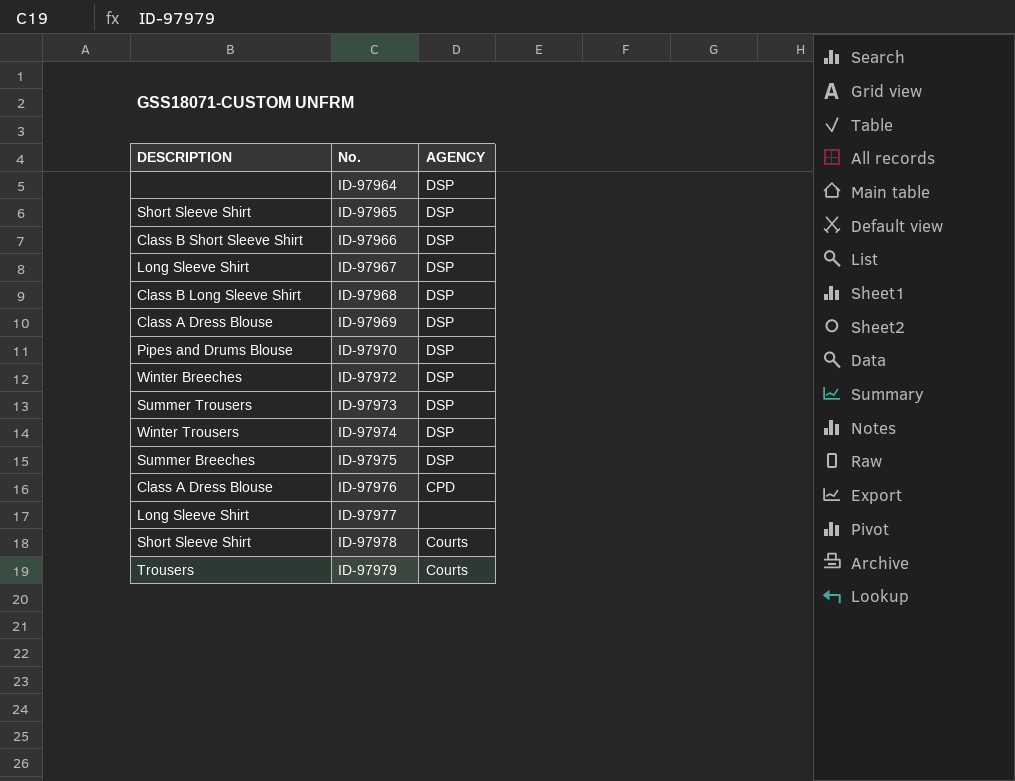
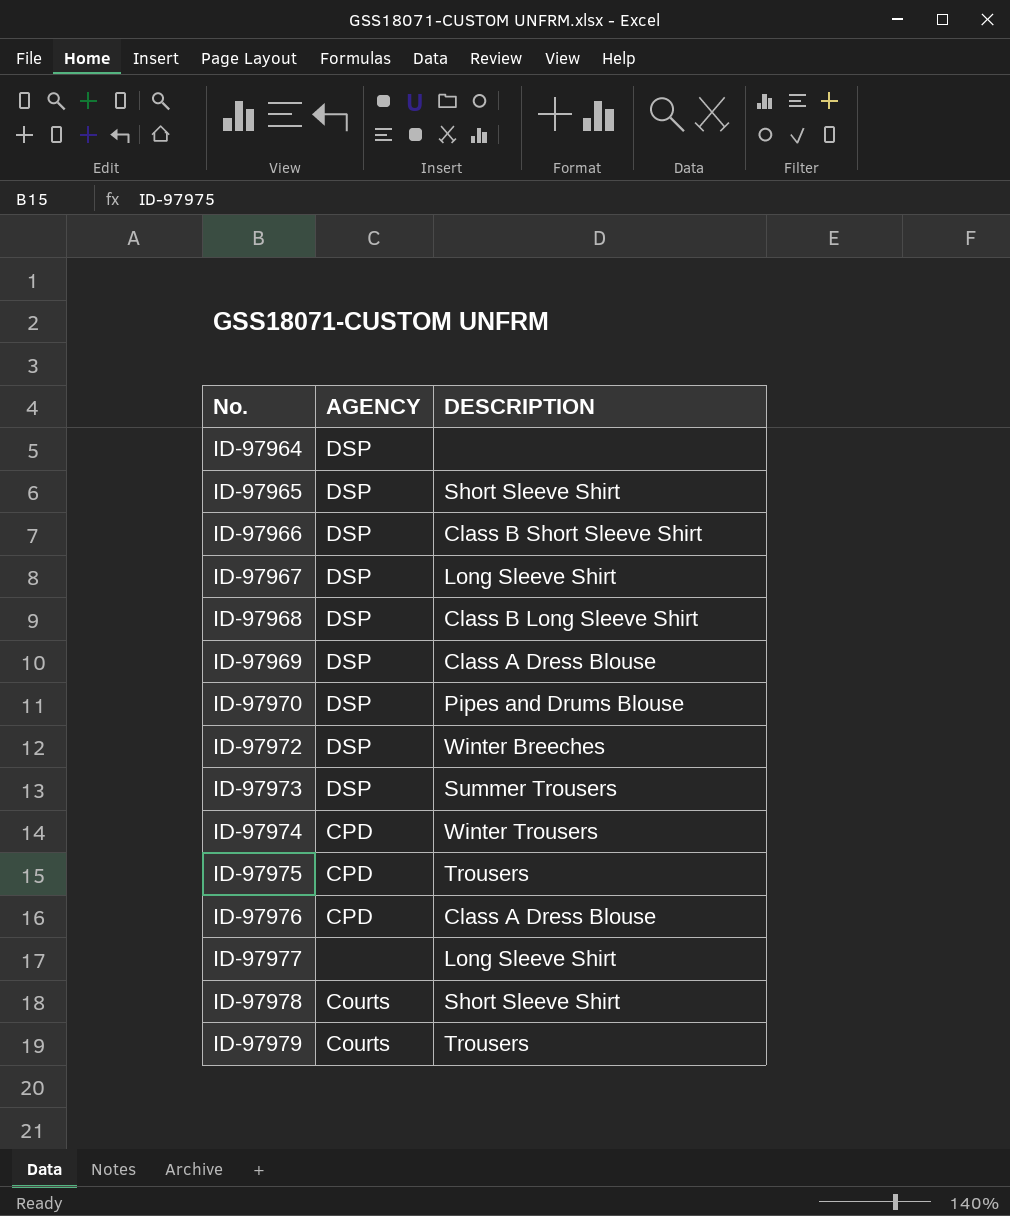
column DESCRIPTION | position: 1 -> 3
ID-97974 | AGENCY: DSP -> CPD
ID-97975 | AGENCY: DSP -> CPD
ID-97975 | DESCRIPTION: Summer Breeches -> Trousers

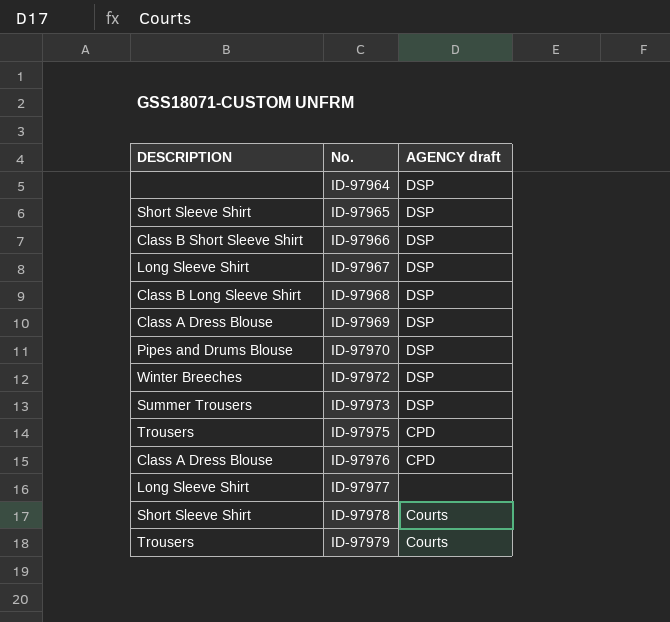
column DESCRIPTION | position: 3 -> 1
column name: AGENCY -> AGENCY draft
row ID-97974: CPD | Winter Trousers -> none

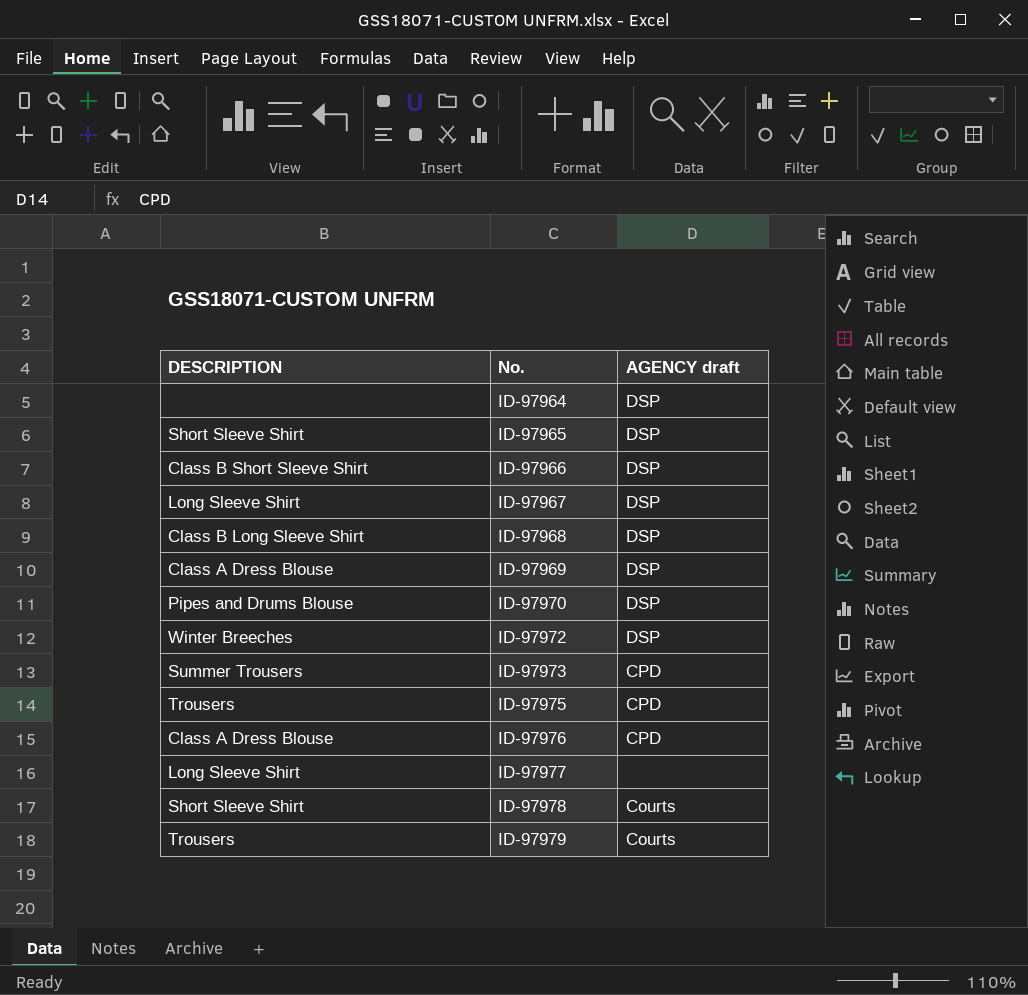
ID-97973 | AGENCY draft: DSP -> CPD

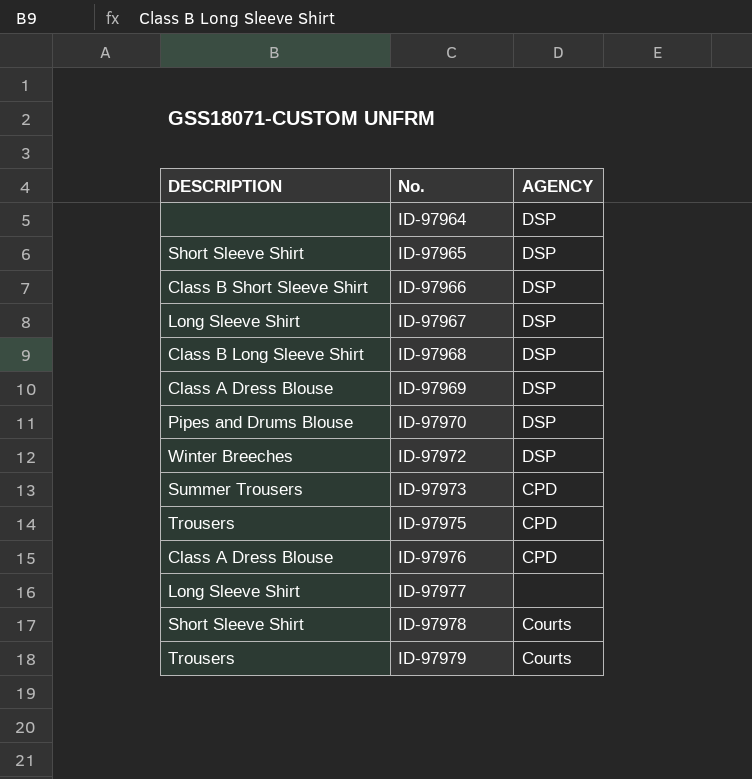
column name: AGENCY draft -> AGENCY

